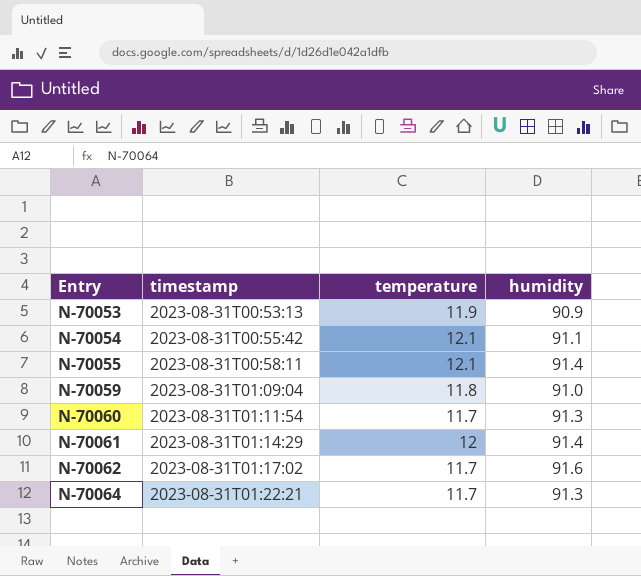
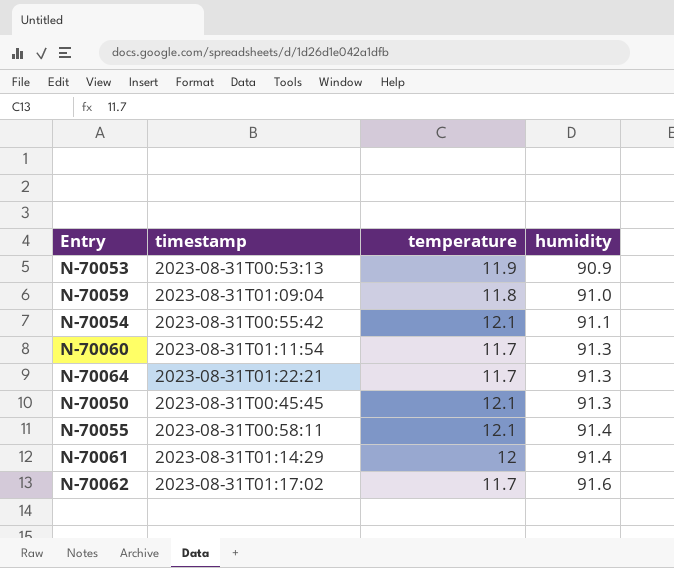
row order: Entry ascending -> humidity ascending
row N-70050: none -> 2023-08-31T00:45:45 | 12.1 | 91.3

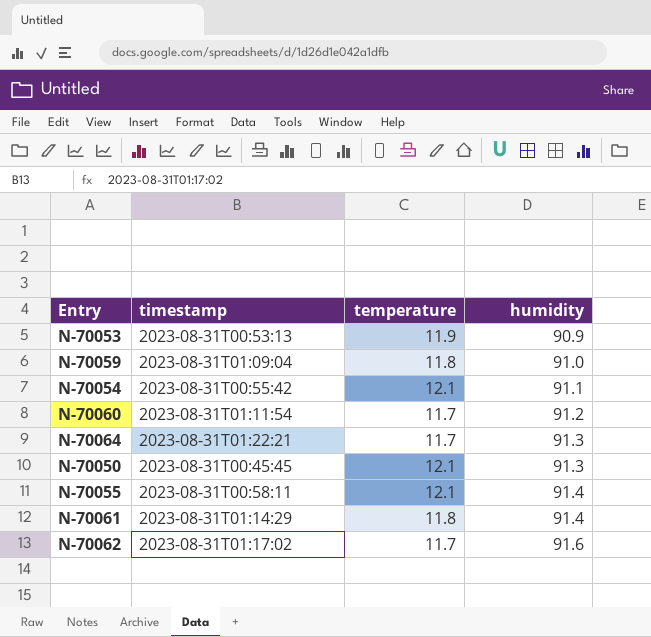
N-70060 | humidity: 91.3 -> 91.2
N-70061 | temperature: 12 -> 11.8

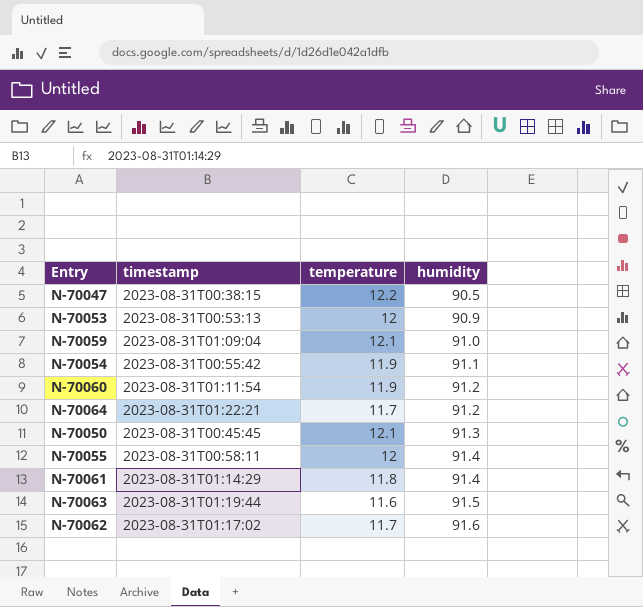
row N-70047: none -> 2023-08-31T00:38:15 | 12.2 | 90.5
N-70053 | temperature: 11.9 -> 12
N-70059 | temperature: 11.8 -> 12.1
N-70054 | temperature: 12.1 -> 11.9
N-70060 | temperature: 11.7 -> 11.9
N-70064 | humidity: 91.3 -> 91.2
N-70055 | temperature: 12.1 -> 12
row N-70063: none -> 2023-08-31T01:19:44 | 11.6 | 91.5

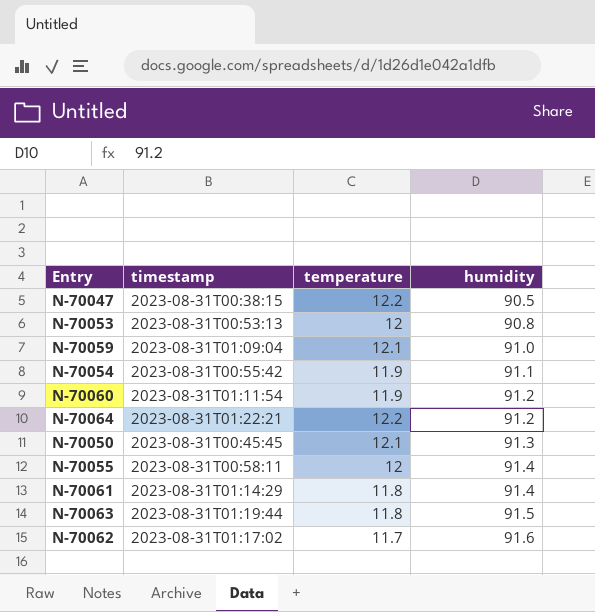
N-70053 | humidity: 90.9 -> 90.8
N-70064 | temperature: 11.7 -> 12.2
N-70063 | temperature: 11.6 -> 11.8

